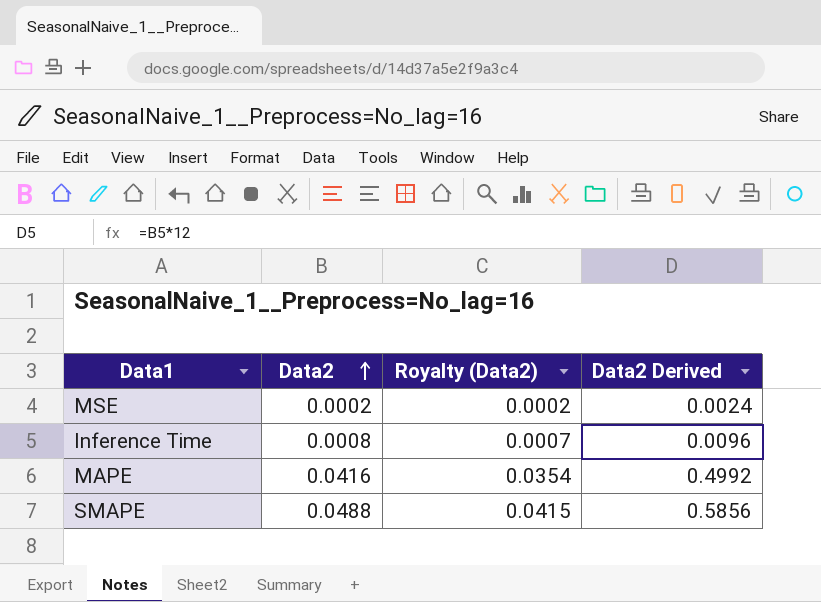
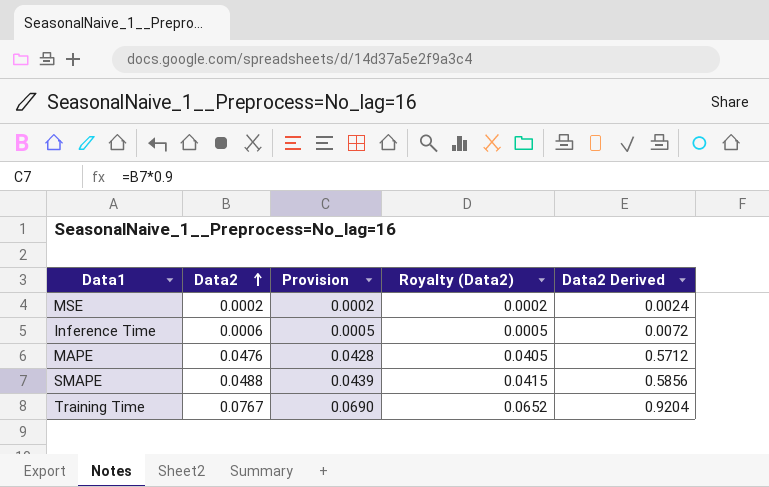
column Provision | formula: none -> [Data2] * 0.9
Inference Time | Data2: 0.0008 -> 0.0006
Inference Time | Royalty (Data2): 0.0007 -> 0.0005
Inference Time | Data2 Derived: 0.0096 -> 0.0072
MAPE | Data2: 0.0416 -> 0.0476
MAPE | Royalty (Data2): 0.0354 -> 0.0405
MAPE | Data2 Derived: 0.4992 -> 0.5712
row Training Time: none -> 0.0767 | 0.0690 | 0.0652 | 0.9204

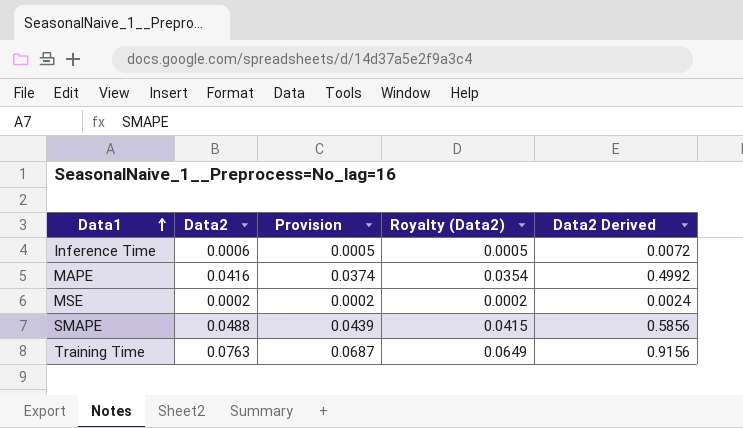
row order: Data2 ascending -> Data1 ascending
MAPE | Data2: 0.0476 -> 0.0416
MAPE | Provision: 0.0428 -> 0.0374
MAPE | Royalty (Data2): 0.0405 -> 0.0354
MAPE | Data2 Derived: 0.5712 -> 0.4992
Training Time | Data2: 0.0767 -> 0.0763
Training Time | Provision: 0.0690 -> 0.0687
Training Time | Royalty (Data2): 0.0652 -> 0.0649
Training Time | Data2 Derived: 0.9204 -> 0.9156

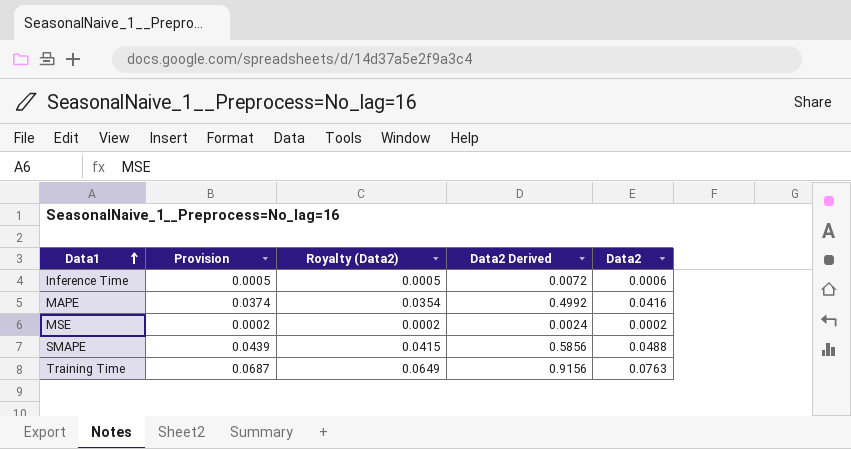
column Data2 | position: 2 -> 5

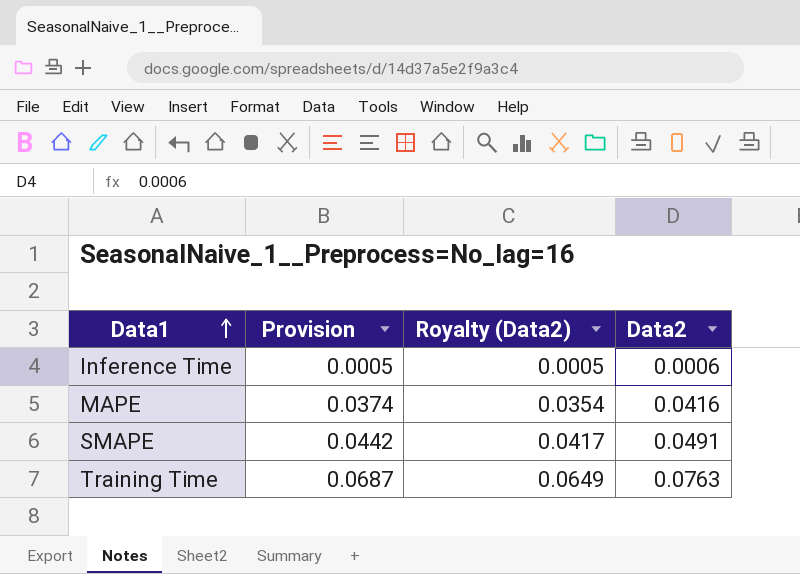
column Data2 Derived | formula: [Data2] * 12 -> none
row MSE: 0.0002 | 0.0002 | 0.0024 | 0.0002 -> none
SMAPE | Provision: 0.0439 -> 0.0442
SMAPE | Royalty (Data2): 0.0415 -> 0.0417
SMAPE | Data2: 0.0488 -> 0.0491

